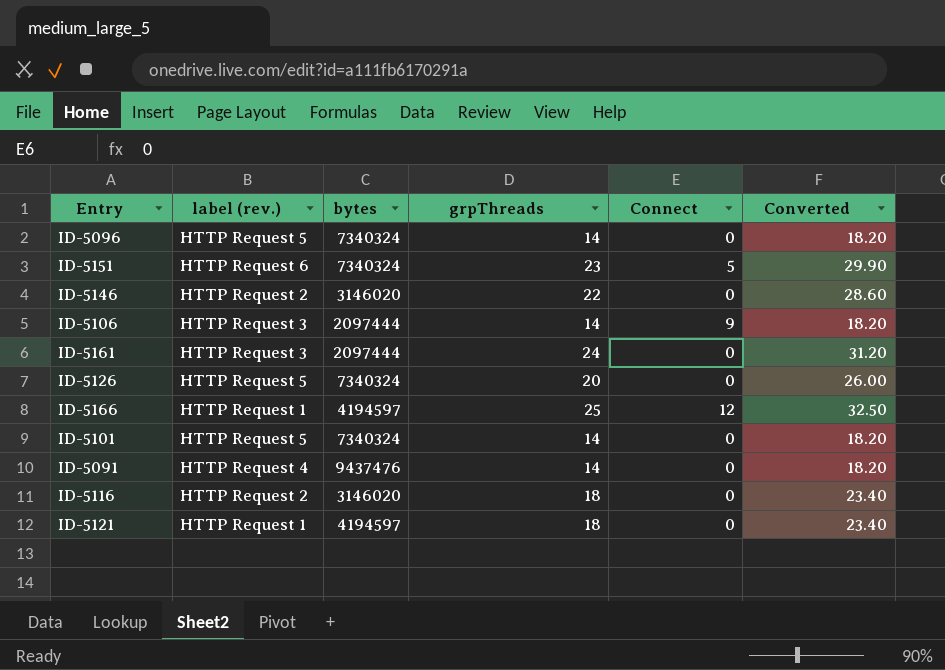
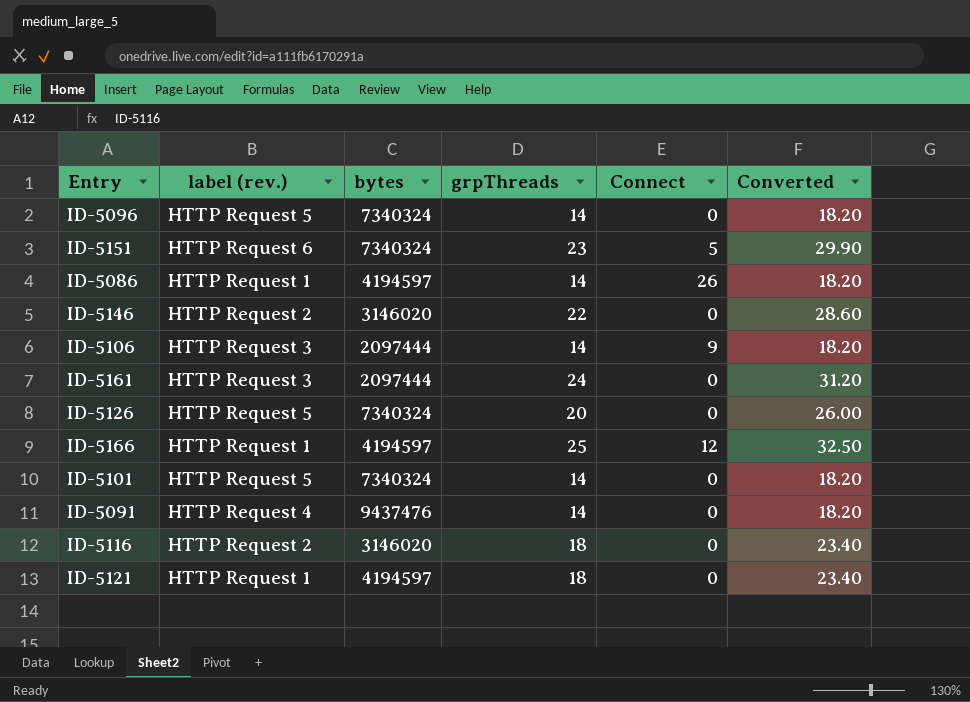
row ID-5086: none -> HTTP Request 1 | 4194597 | 14 | 26 | 18.20

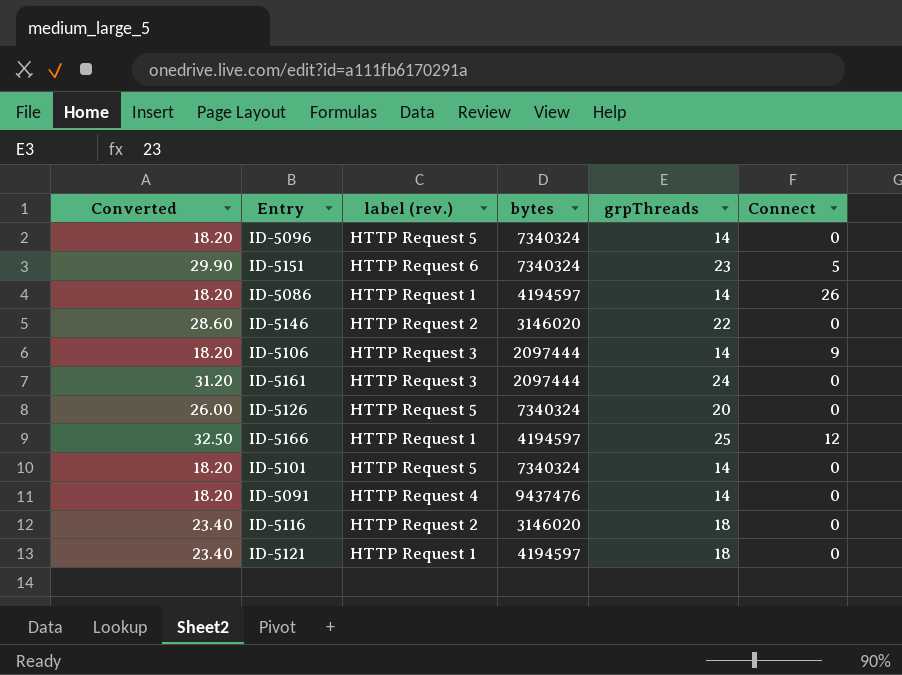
column Converted | position: 6 -> 1

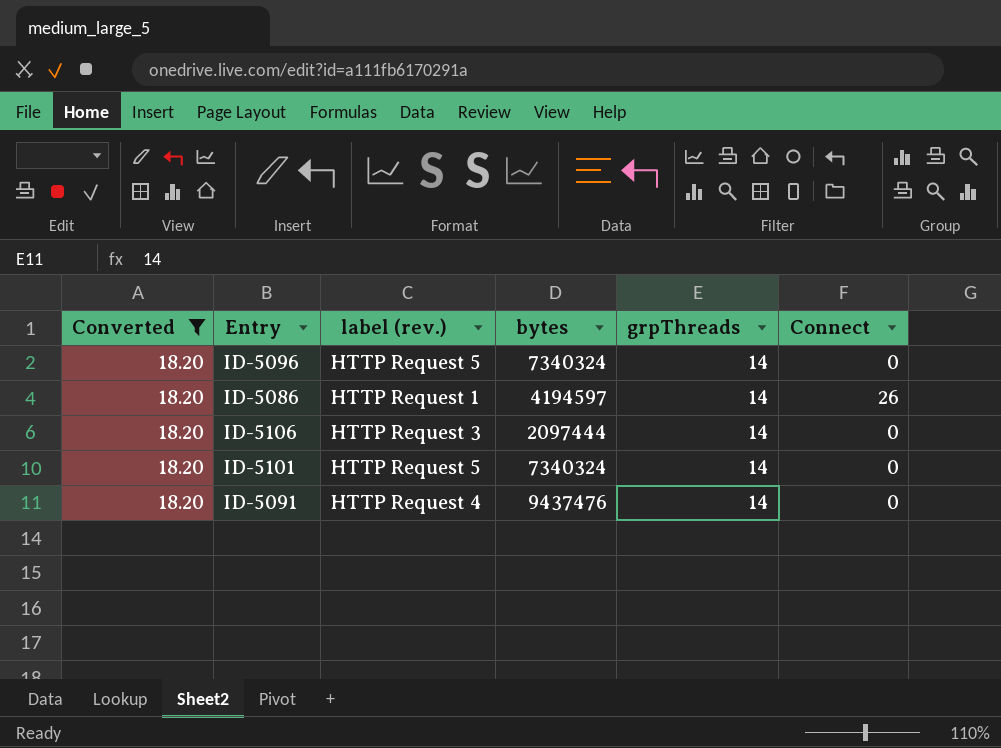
filter: none -> Converted = 18.20
ID-5106 | Connect: 9 -> 0

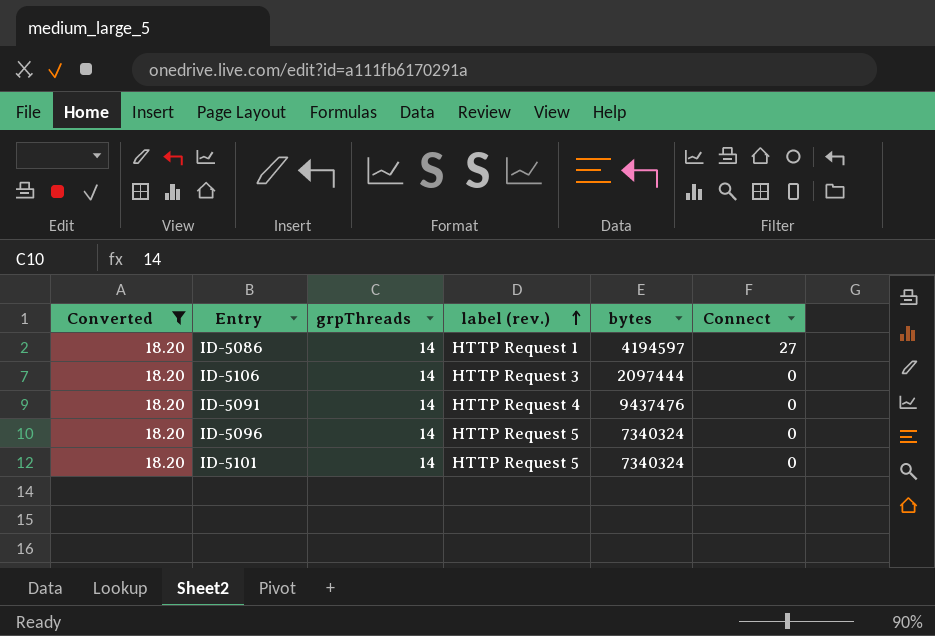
row order: none -> label (rev.) ascending
column grpThreads | position: 5 -> 3
ID-5086 | Connect: 26 -> 27

